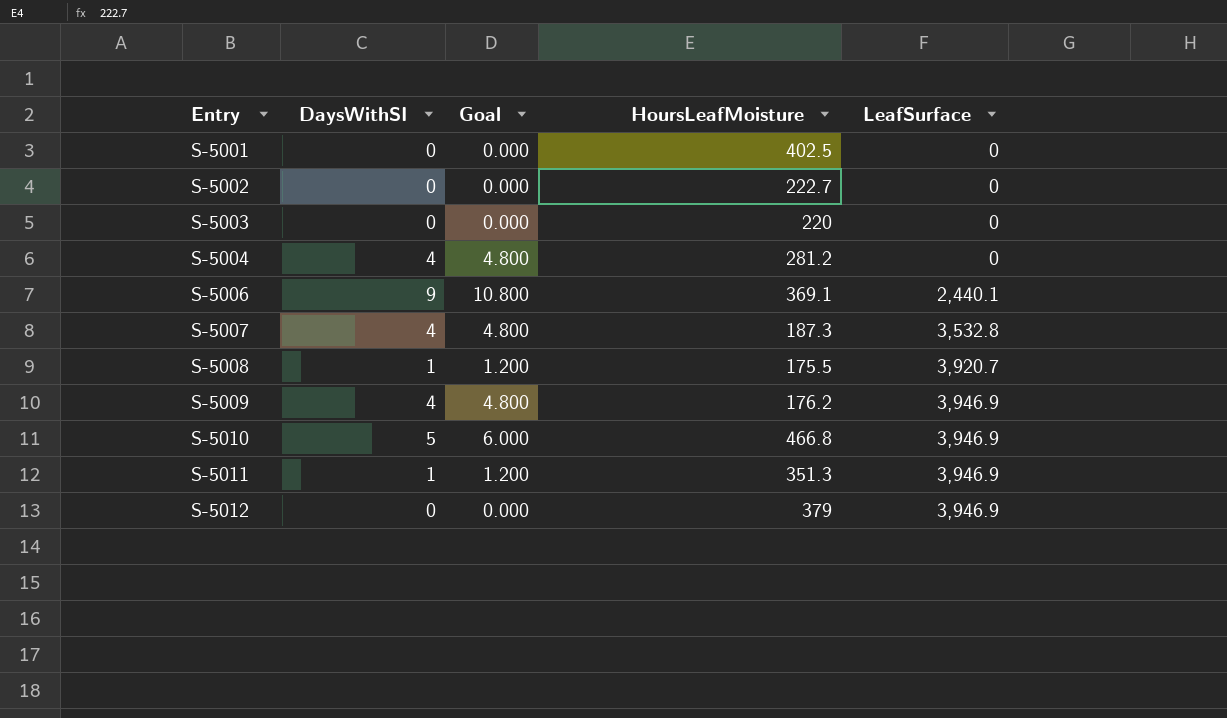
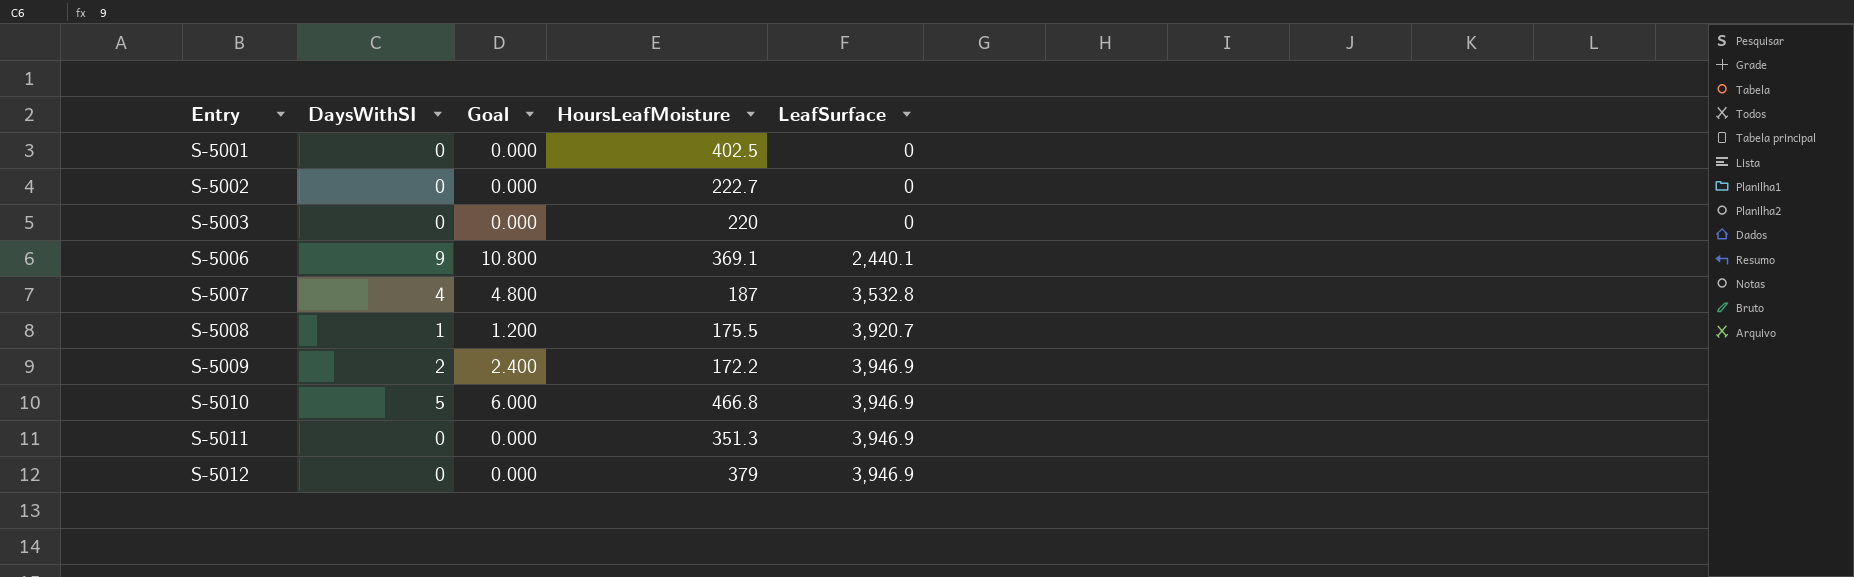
row S-5004: 4 | 4.800 | 281.2 | 0 -> none
S-5007 | HoursLeafMoisture: 187.3 -> 187
S-5009 | DaysWithSI: 4 -> 2
S-5009 | Goal: 4.800 -> 2.400
S-5009 | HoursLeafMoisture: 176.2 -> 172.2
S-5011 | DaysWithSI: 1 -> 0
S-5011 | Goal: 1.200 -> 0.000

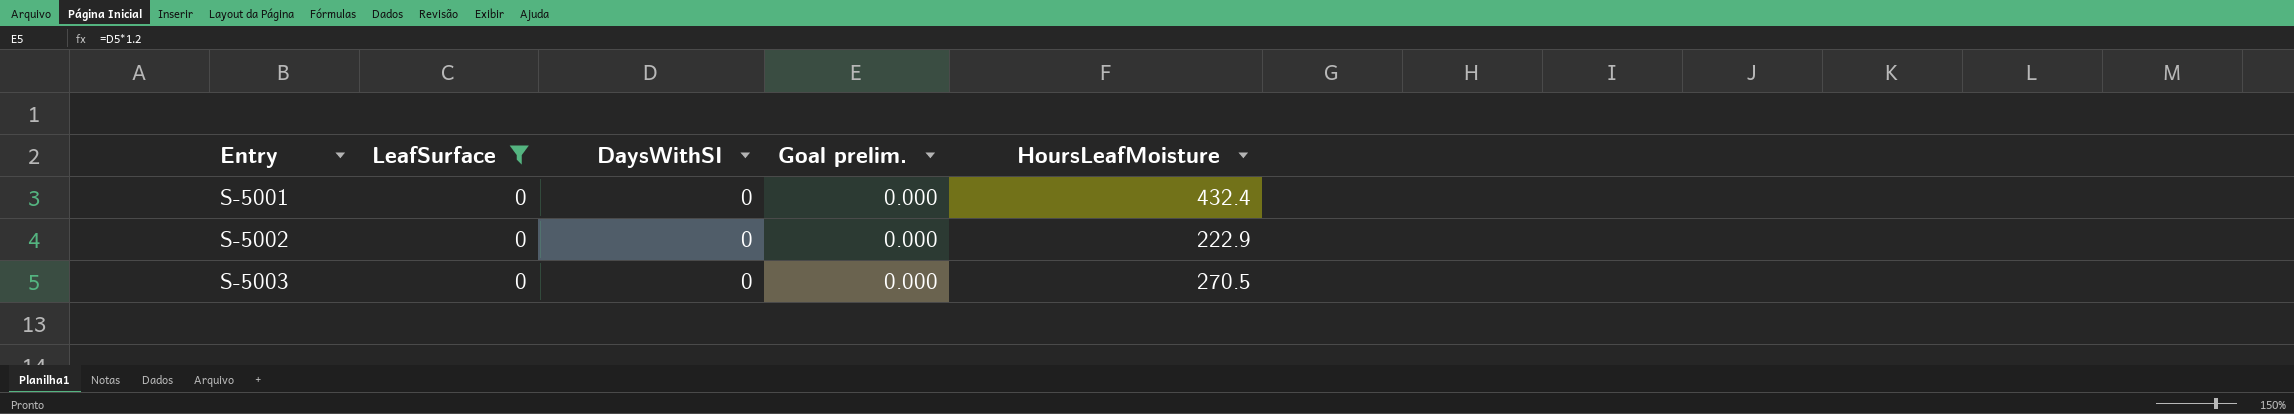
filter: none -> LeafSurface = 0
column LeafSurface | position: 5 -> 2
column name: Goal -> Goal prelim.
S-5001 | HoursLeafMoisture: 402.5 -> 432.4
S-5002 | HoursLeafMoisture: 222.7 -> 222.9
S-5003 | HoursLeafMoisture: 220 -> 270.5

